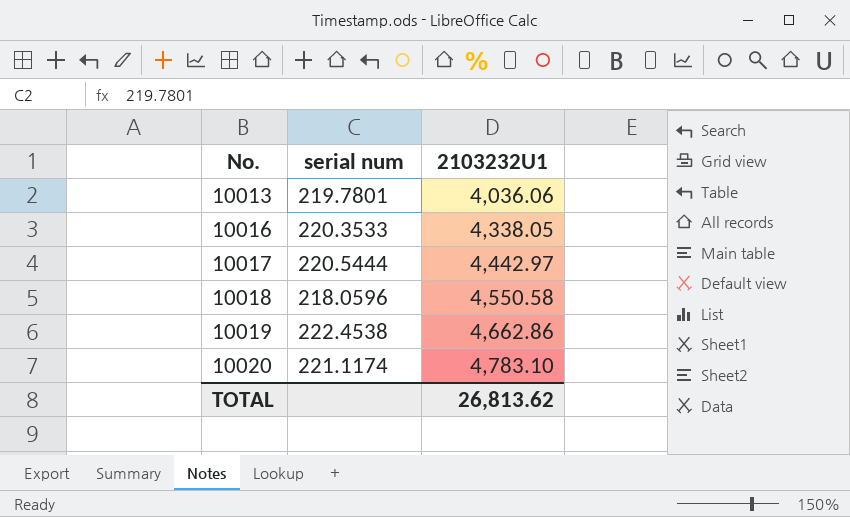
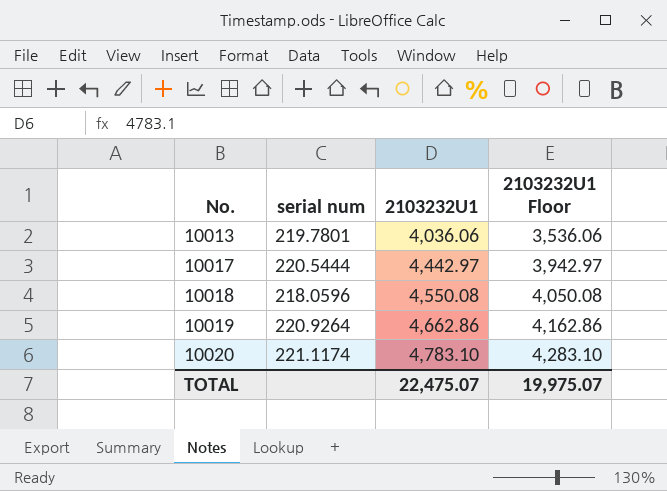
column 2103232U1 Floor | formula: none -> [2103232U1] - 500
row 10016: 220.3533 | 4,338.05 -> none
10018 | 2103232U1: 4,550.58 -> 4,550.08
10019 | serial num: 222.4538 -> 220.9264
TOTAL | 2103232U1: 26,813.62 -> 22,475.07

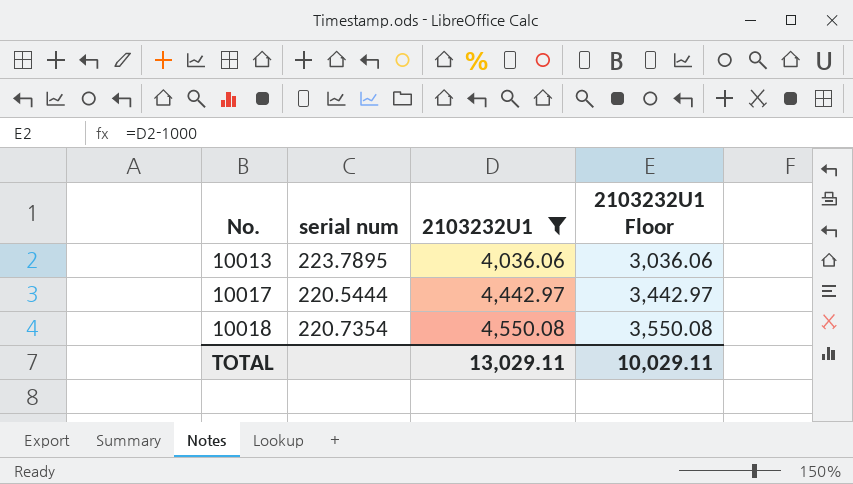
filter: none -> 2103232U1 <= 4,550.08
column 2103232U1 Floor | formula: [2103232U1] - 500 -> [2103232U1] - 1000
10013 | serial num: 219.7801 -> 223.7895
10018 | serial num: 218.0596 -> 220.7354
TOTAL | 2103232U1: 22,475.07 -> 13,029.11
TOTAL | 2103232U1 Floor: 19,975.07 -> 10,029.11

